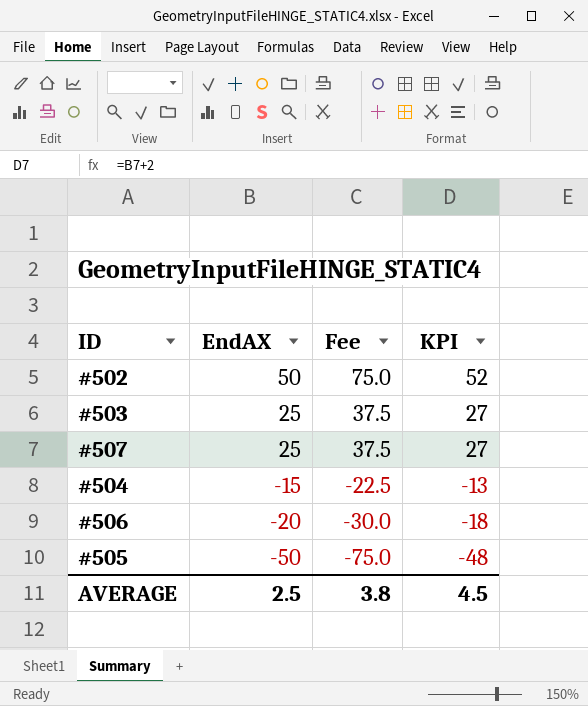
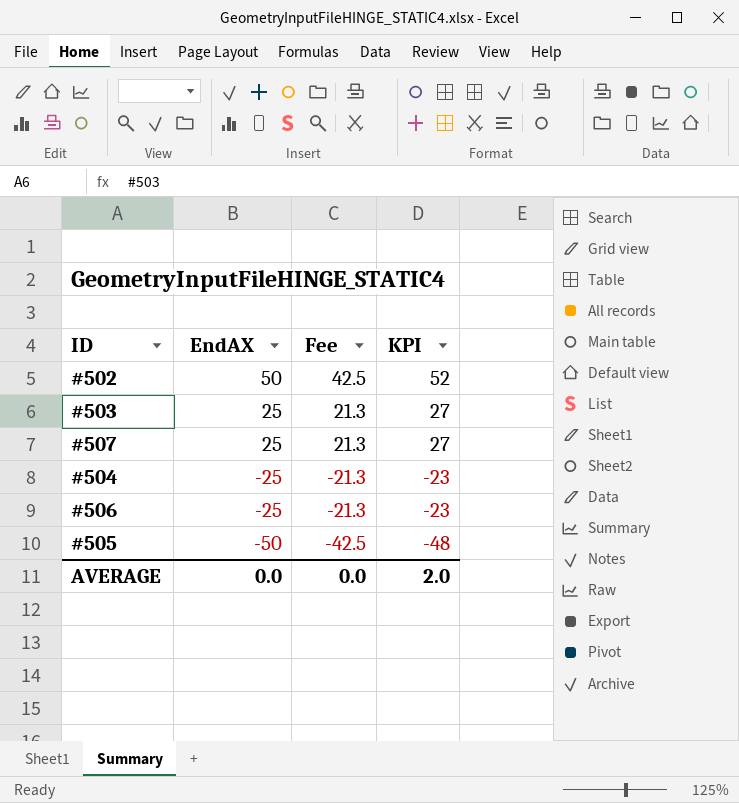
column Fee | formula: [EndAX] * 1.5 -> [EndAX] * 0.85
#504 | EndAX: -15 -> -25
#504 | KPI: -13 -> -23
#506 | EndAX: -20 -> -25
#506 | KPI: -18 -> -23
AVERAGE | EndAX: 2.5 -> 0.0
AVERAGE | Fee: 3.8 -> 0.0
AVERAGE | KPI: 4.5 -> 2.0

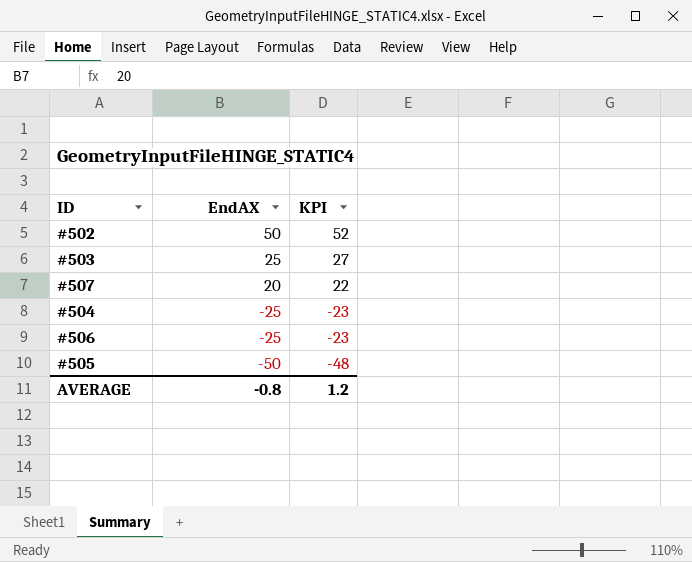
column Fee | formula: [EndAX] * 0.85 -> none
#507 | EndAX: 25 -> 20
#507 | KPI: 27 -> 22
AVERAGE | EndAX: 0.0 -> -0.8
AVERAGE | KPI: 2.0 -> 1.2

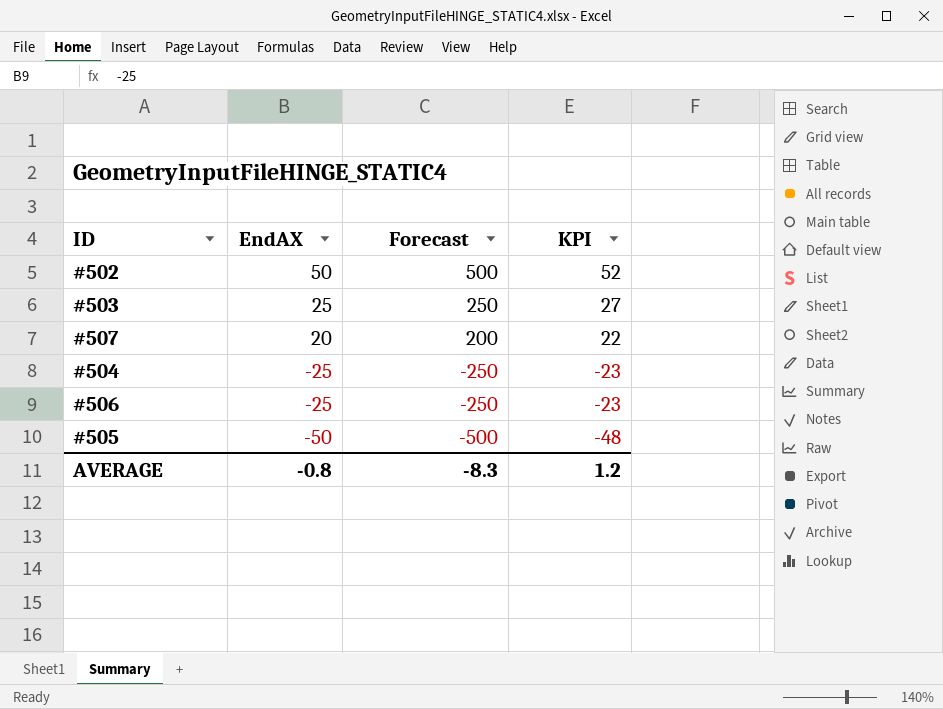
column Forecast | formula: none -> [EndAX] * 10

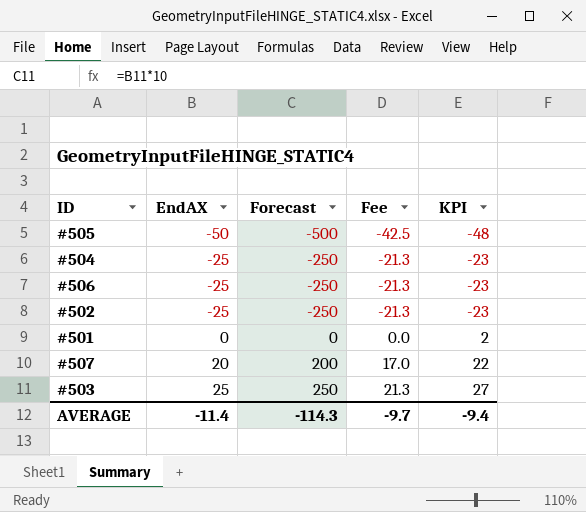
row order: EndAX descending -> EndAX ascending
column Fee | formula: none -> [EndAX] * 0.85
#502 | EndAX: 50 -> -25
#502 | Forecast: 500 -> -250
#502 | KPI: 52 -> -23
row #501: none -> 0 | 0 | 0.0 | 2
AVERAGE | EndAX: -0.8 -> -11.4
AVERAGE | Forecast: -8.3 -> -114.3
AVERAGE | KPI: 1.2 -> -9.4

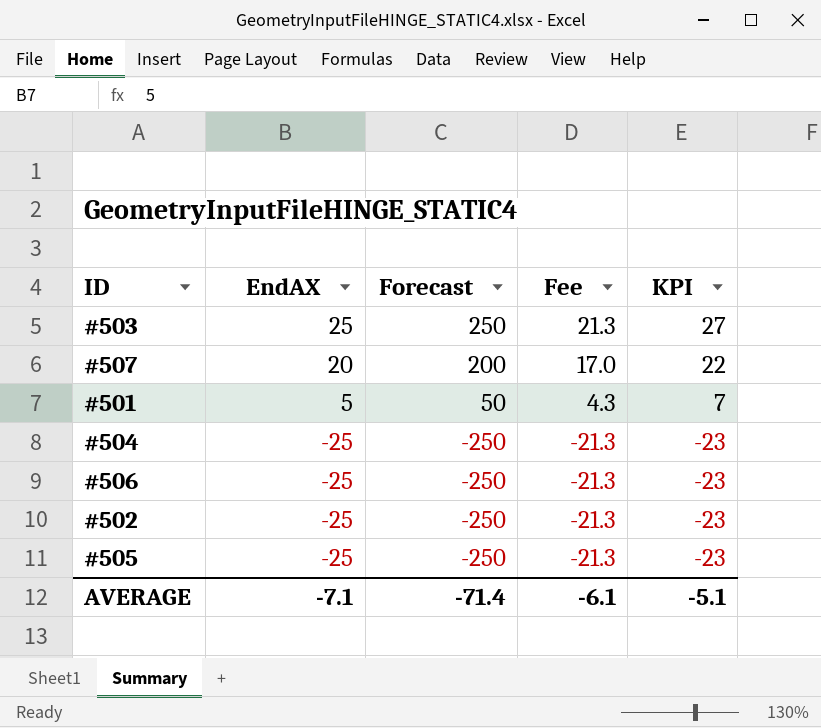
row order: EndAX ascending -> EndAX descending
#501 | EndAX: 0 -> 5
#501 | Forecast: 0 -> 50
#501 | Fee: 0.0 -> 4.3
#501 | KPI: 2 -> 7
#505 | EndAX: -50 -> -25
#505 | Forecast: -500 -> -250
#505 | Fee: -42.5 -> -21.3
#505 | KPI: -48 -> -23
AVERAGE | EndAX: -11.4 -> -7.1
AVERAGE | Forecast: -114.3 -> -71.4
AVERAGE | Fee: -9.7 -> -6.1
AVERAGE | KPI: -9.4 -> -5.1

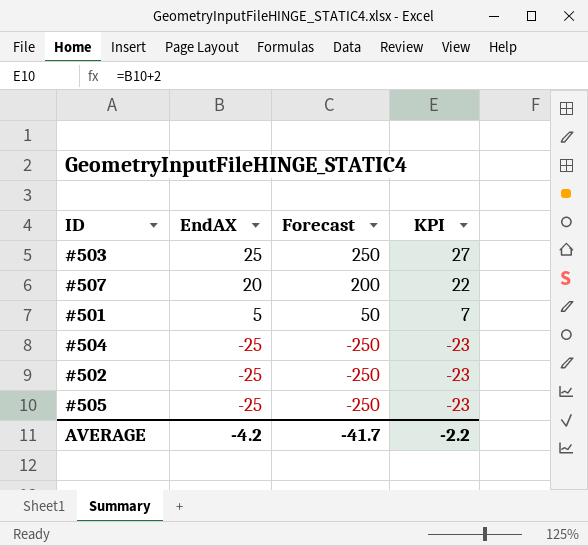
column Fee | formula: [EndAX] * 0.85 -> none
row #506: -25 | -250 | -21.3 | -23 -> none
AVERAGE | EndAX: -7.1 -> -4.2
AVERAGE | Forecast: -71.4 -> -41.7
AVERAGE | KPI: -5.1 -> -2.2

